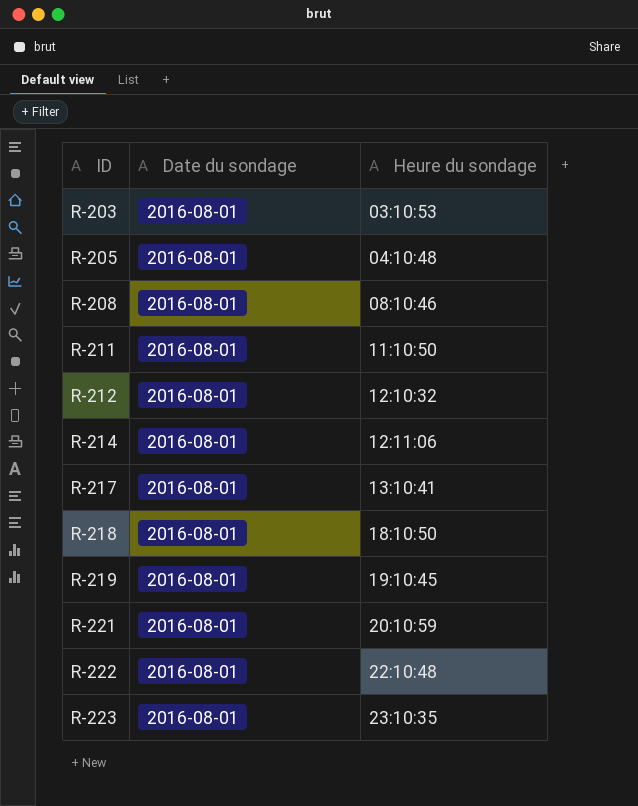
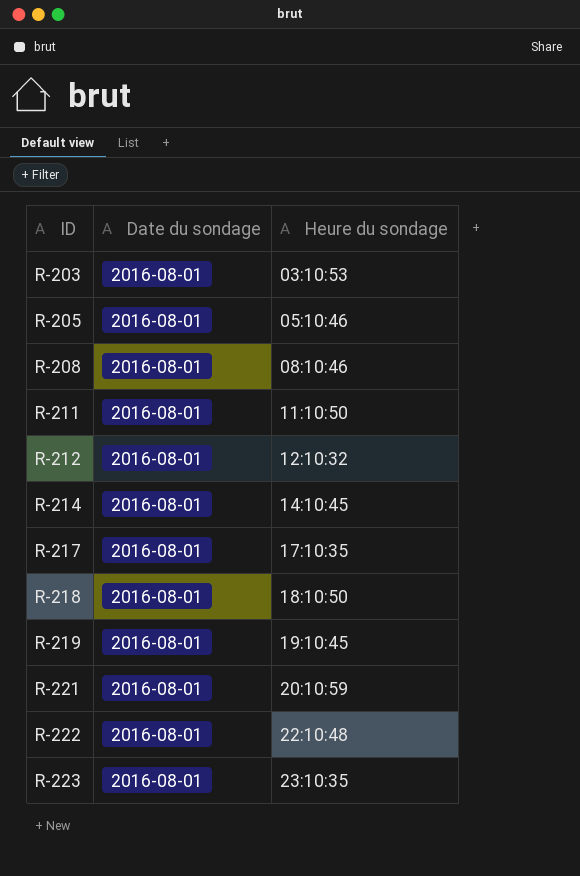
R-205 | Heure du sondage: 04:10:48 -> 05:10:46
R-214 | Heure du sondage: 12:11:06 -> 14:10:45
R-217 | Heure du sondage: 13:10:41 -> 17:10:35

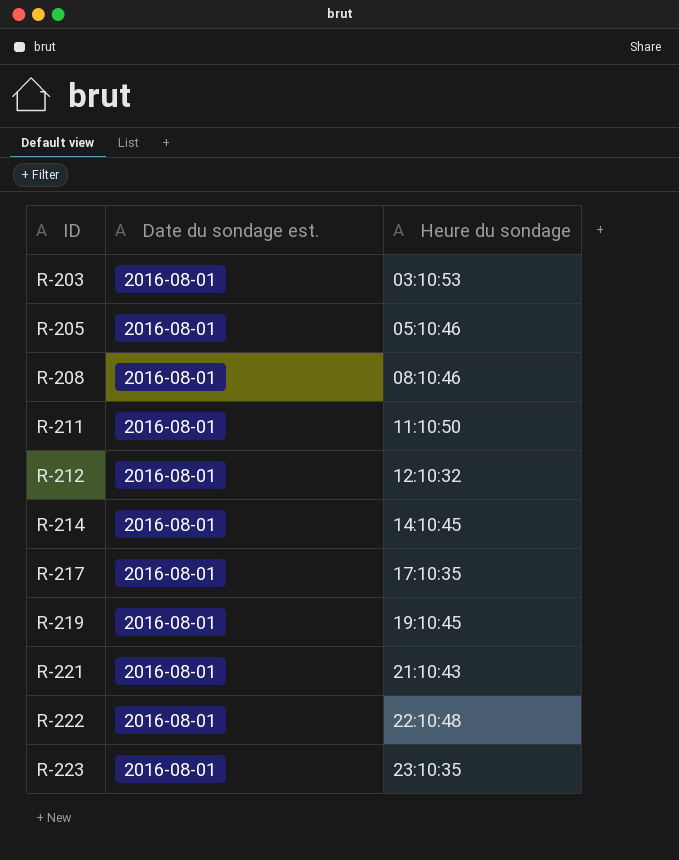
column name: Date du sondage -> Date du sondage est.
row R-218: 2016-08-01 | 18:10:50 -> none
R-221 | Heure du sondage: 20:10:59 -> 21:10:43

